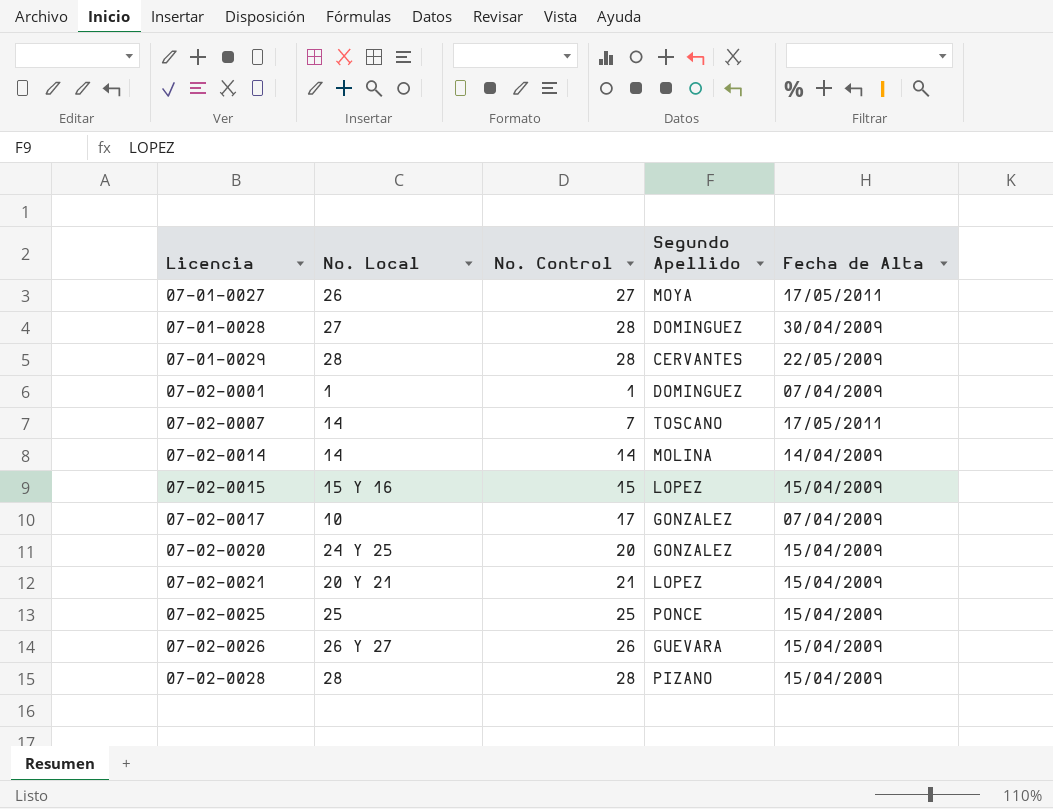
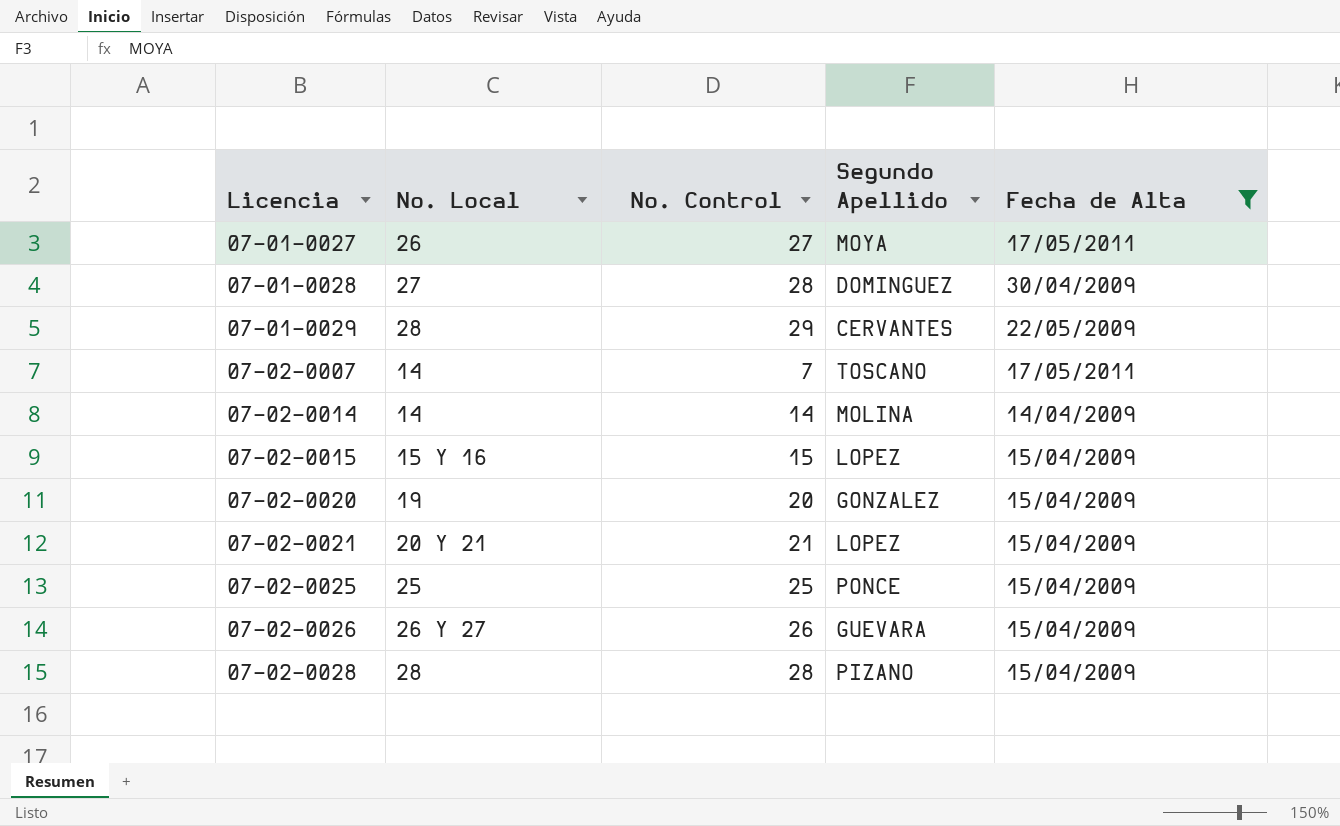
filter: none -> Fecha de Alta != 07/04/2009
07-01-0029 | No. Control: 28 -> 29
07-02-0020 | No. Local: 24 Y 25 -> 19

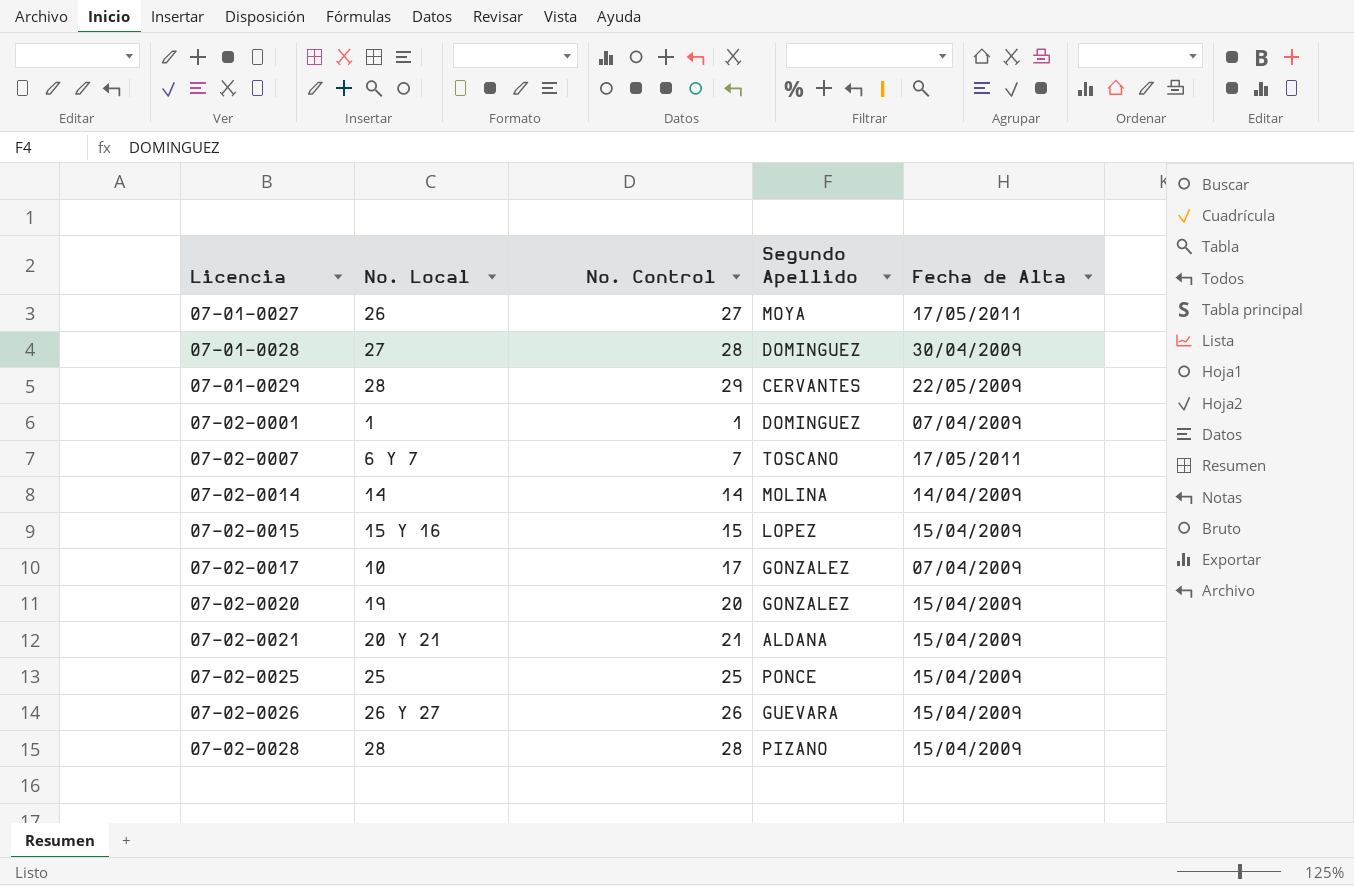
filter: Fecha de Alta != 07/04/2009 -> none
07-02-0007 | No. Local: 14 -> 6 Y 7
07-02-0021 | Segundo Apellido: LOPEZ -> ALDANA

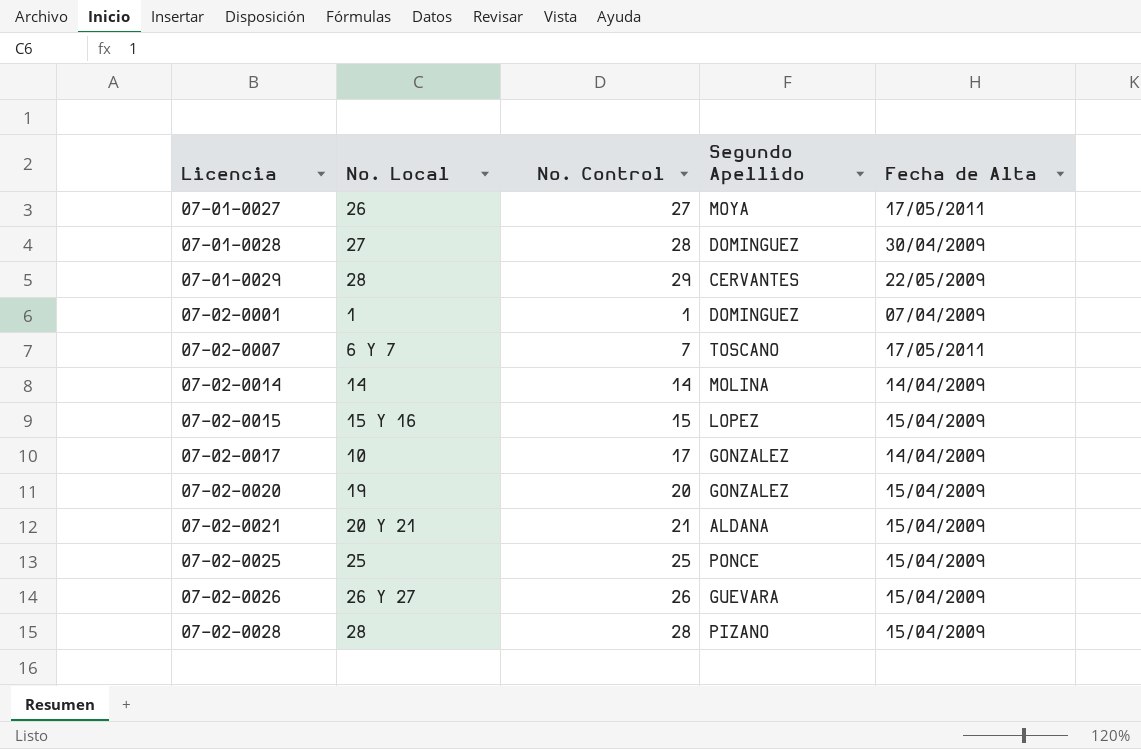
07-02-0017 | Fecha de Alta: 07/04/2009 -> 14/04/2009

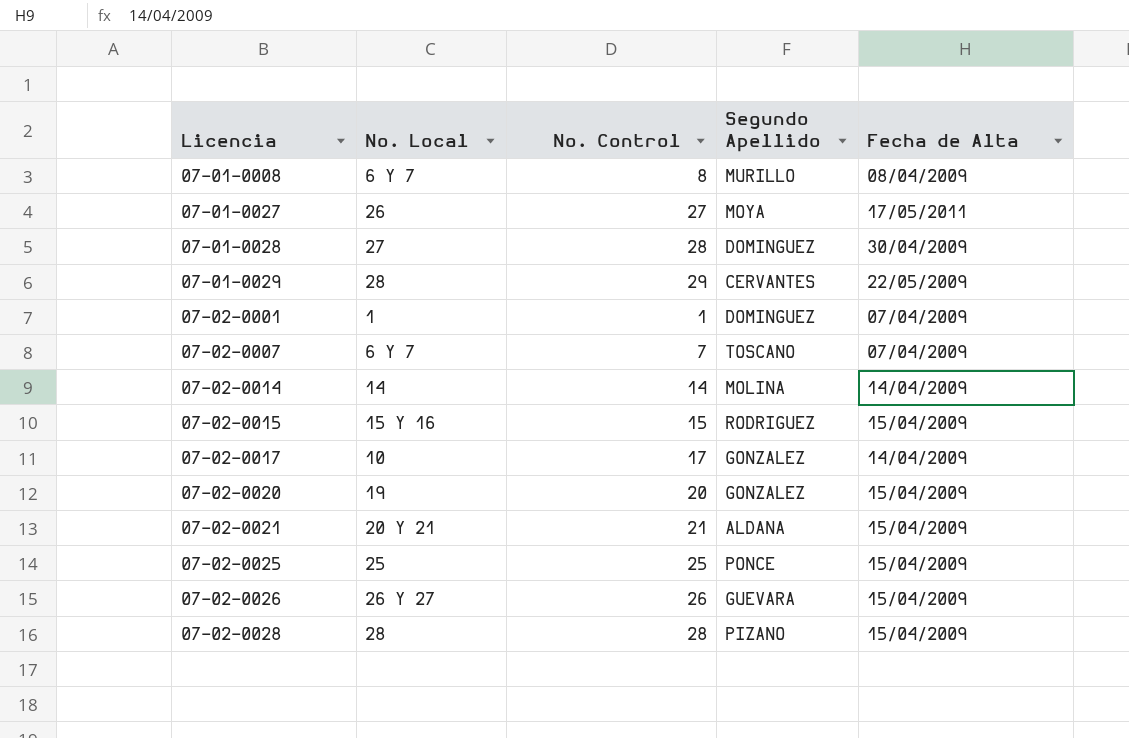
row 07-01-0008: none -> 6 Y 7 | 8 | MURILLO | 08/04/2009
07-02-0007 | Fecha de Alta: 17/05/2011 -> 07/04/2009
07-02-0015 | Segundo Apellido: LOPEZ -> RODRIGUEZ

